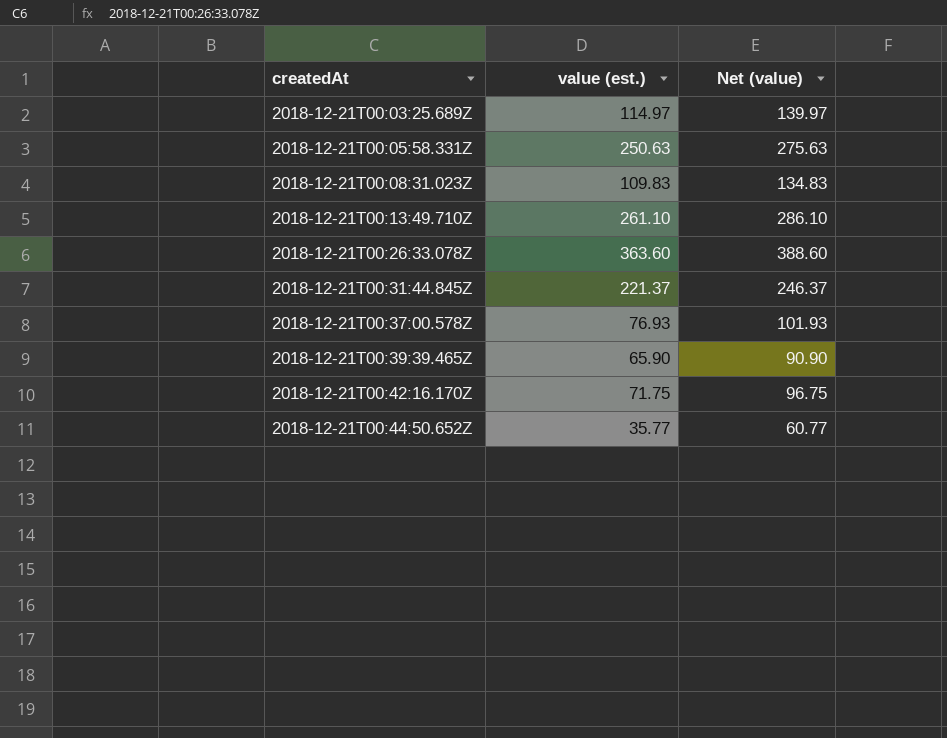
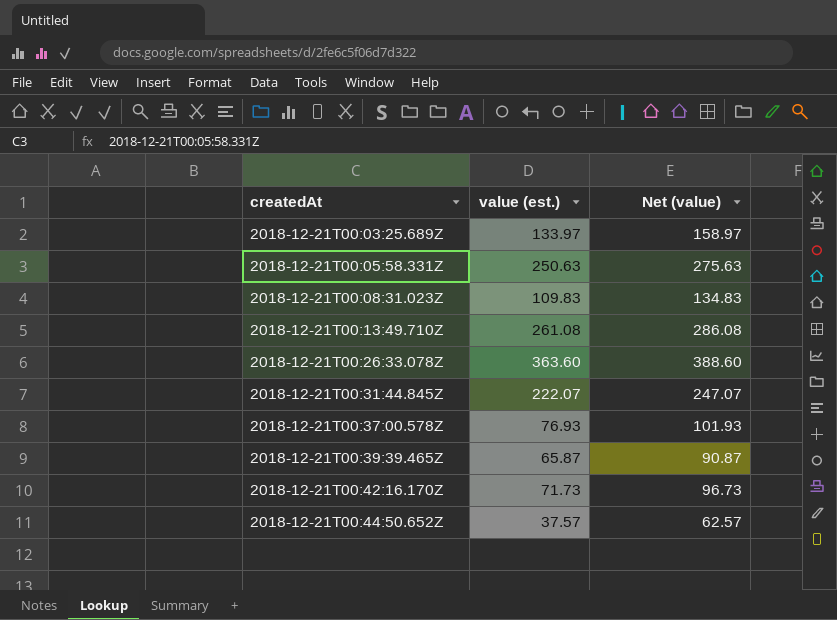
2018-12-21T00:03:25.689Z | value (est.): 114.97 -> 133.97
2018-12-21T00:03:25.689Z | Net (value): 139.97 -> 158.97
2018-12-21T00:13:49.710Z | value (est.): 261.10 -> 261.08
2018-12-21T00:13:49.710Z | Net (value): 286.10 -> 286.08
2018-12-21T00:31:44.845Z | value (est.): 221.37 -> 222.07
2018-12-21T00:31:44.845Z | Net (value): 246.37 -> 247.07
2018-12-21T00:39:39.465Z | value (est.): 65.90 -> 65.87
2018-12-21T00:39:39.465Z | Net (value): 90.90 -> 90.87
2018-12-21T00:42:16.170Z | value (est.): 71.75 -> 71.73
2018-12-21T00:42:16.170Z | Net (value): 96.75 -> 96.73
2018-12-21T00:44:50.652Z | value (est.): 35.77 -> 37.57
2018-12-21T00:44:50.652Z | Net (value): 60.77 -> 62.57

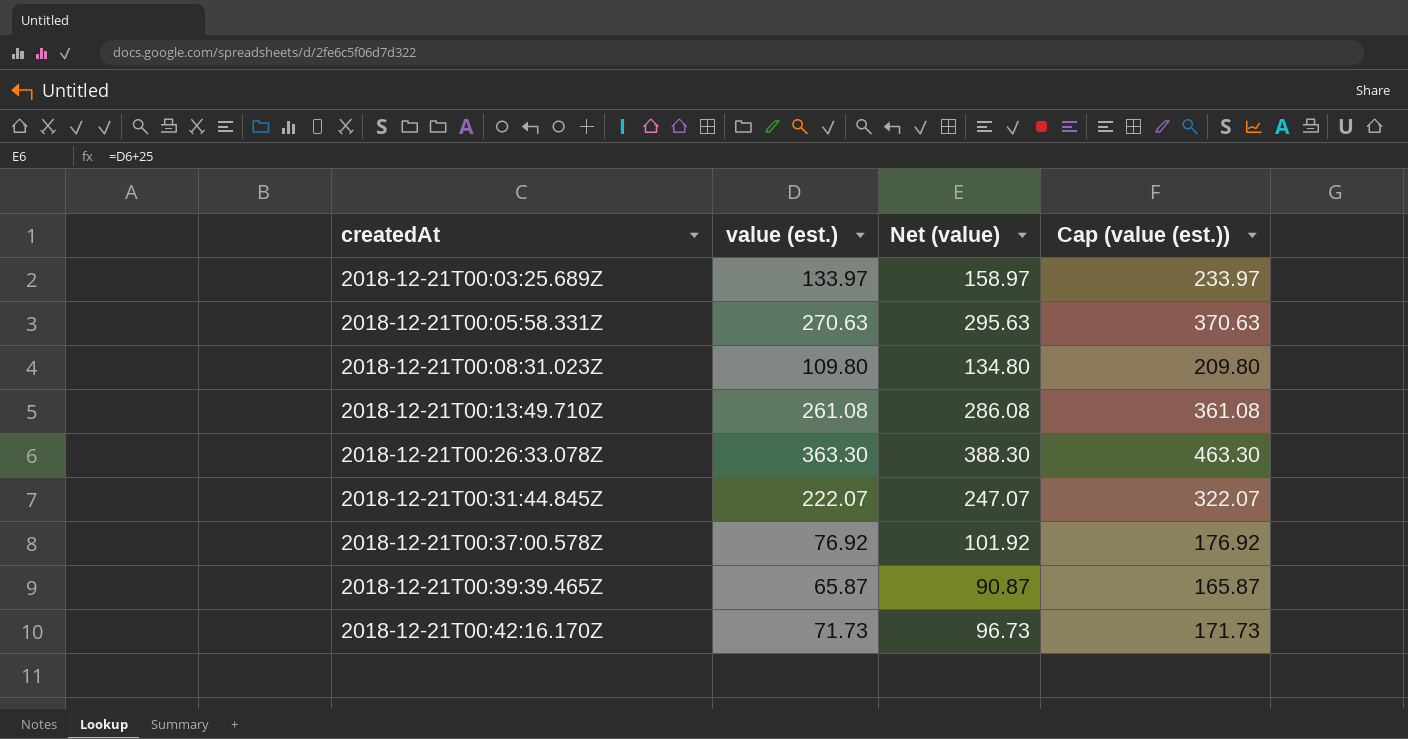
column Cap (value (est.)) | formula: none -> [value (est.)] + 100
row 2018-12-21T00:44:50.652Z: 37.57 | 62.57 -> none
2018-12-21T00:05:58.331Z | value (est.): 250.63 -> 270.63
2018-12-21T00:05:58.331Z | Net (value): 275.63 -> 295.63
2018-12-21T00:08:31.023Z | value (est.): 109.83 -> 109.80
2018-12-21T00:08:31.023Z | Net (value): 134.83 -> 134.80
2018-12-21T00:26:33.078Z | value (est.): 363.60 -> 363.30
2018-12-21T00:26:33.078Z | Net (value): 388.60 -> 388.30
2018-12-21T00:37:00.578Z | value (est.): 76.93 -> 76.92
2018-12-21T00:37:00.578Z | Net (value): 101.93 -> 101.92

